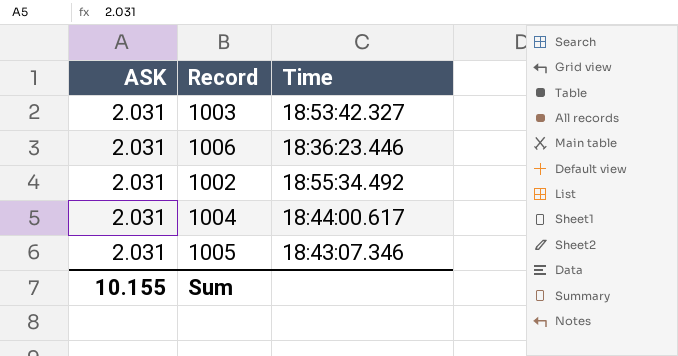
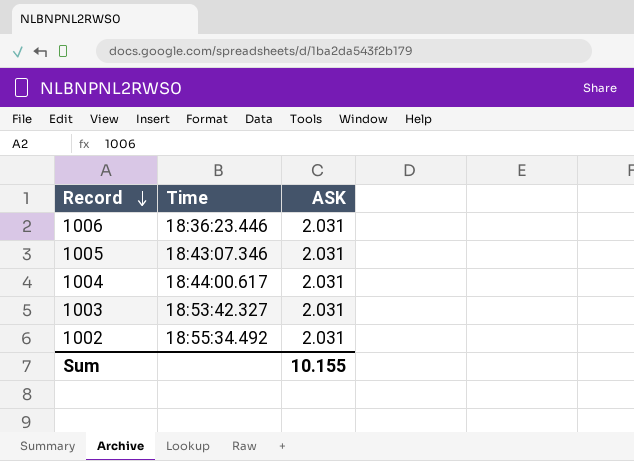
row order: none -> Record descending
column ASK | position: 1 -> 3

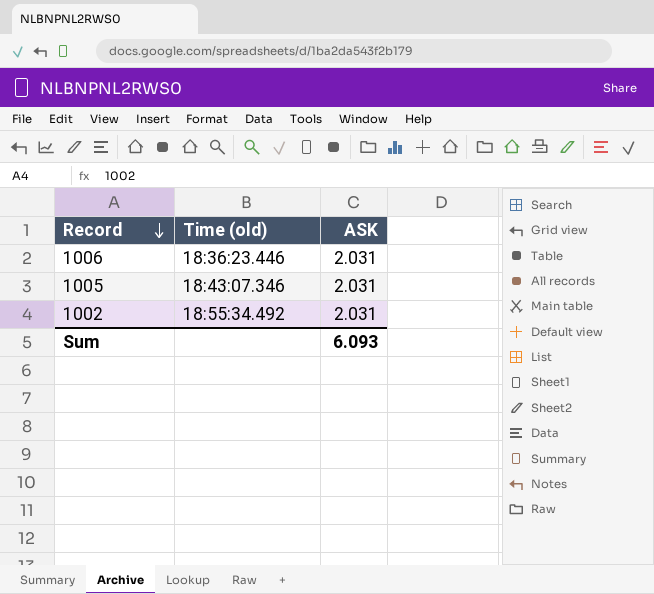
column name: Time -> Time (old)
row 1004: 18:44:00.617 | 2.031 -> none
row 1003: 18:53:42.327 | 2.031 -> none
Sum | ASK: 10.155 -> 6.093

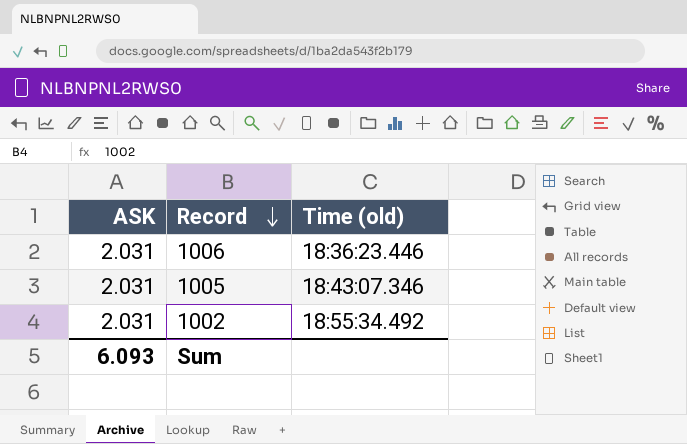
column ASK | position: 3 -> 1

